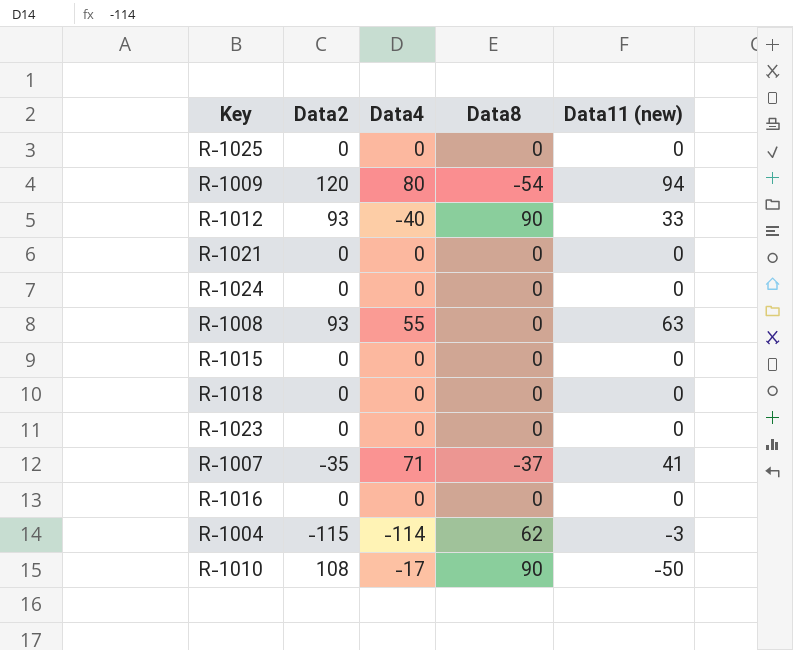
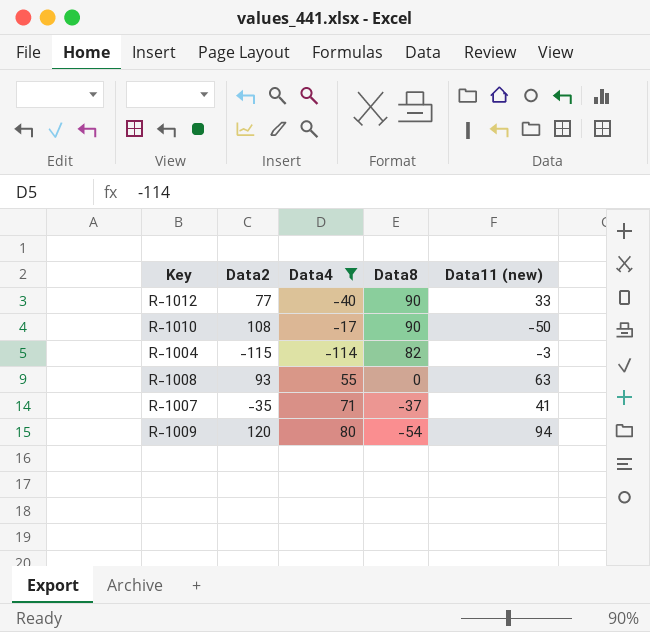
filter: none -> Data4 != 0
row order: none -> Data8 descending
R-1012 | Data2: 93 -> 77
R-1004 | Data8: 62 -> 82

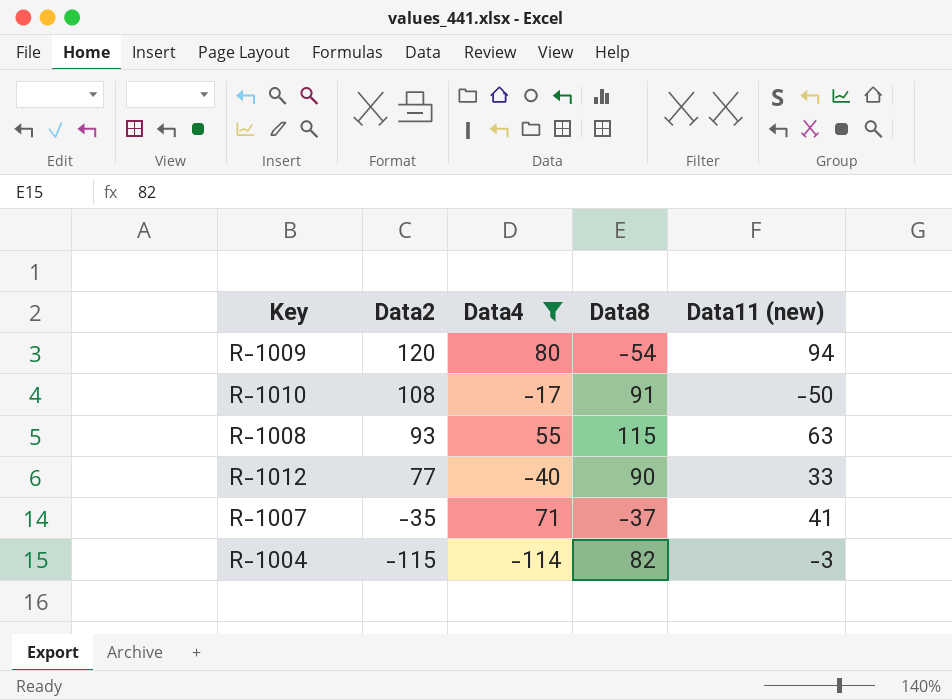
row order: Data8 descending -> Data2 descending
R-1010 | Data8: 90 -> 91
R-1008 | Data8: 0 -> 115

